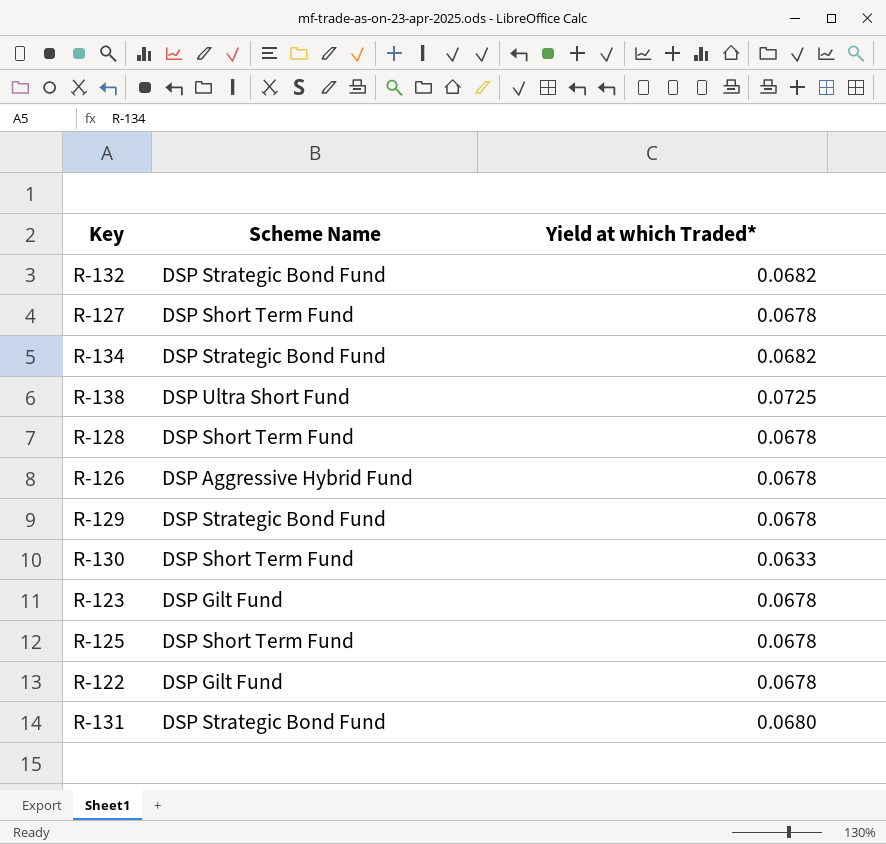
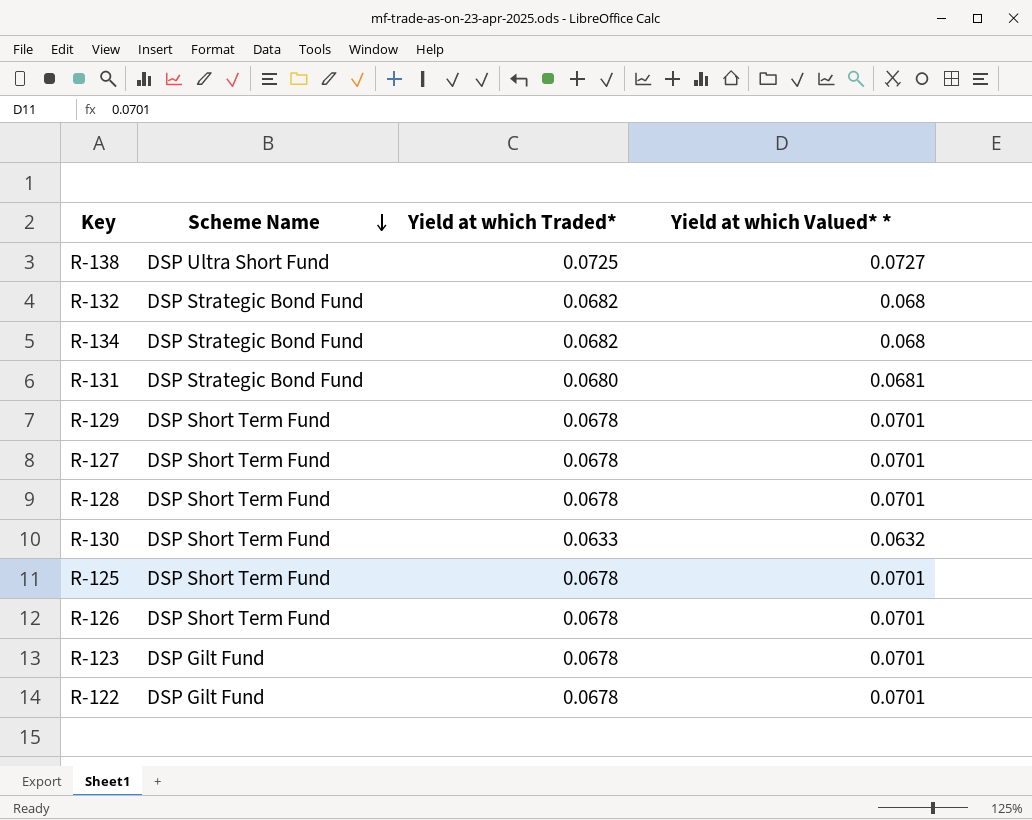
row order: none -> Scheme Name descending
column Yield at which Valued* * | position: none -> 4
R-129 | Scheme Name: DSP Strategic Bond Fund -> DSP Short Term Fund
R-126 | Scheme Name: DSP Aggressive Hybrid Fund -> DSP Short Term Fund

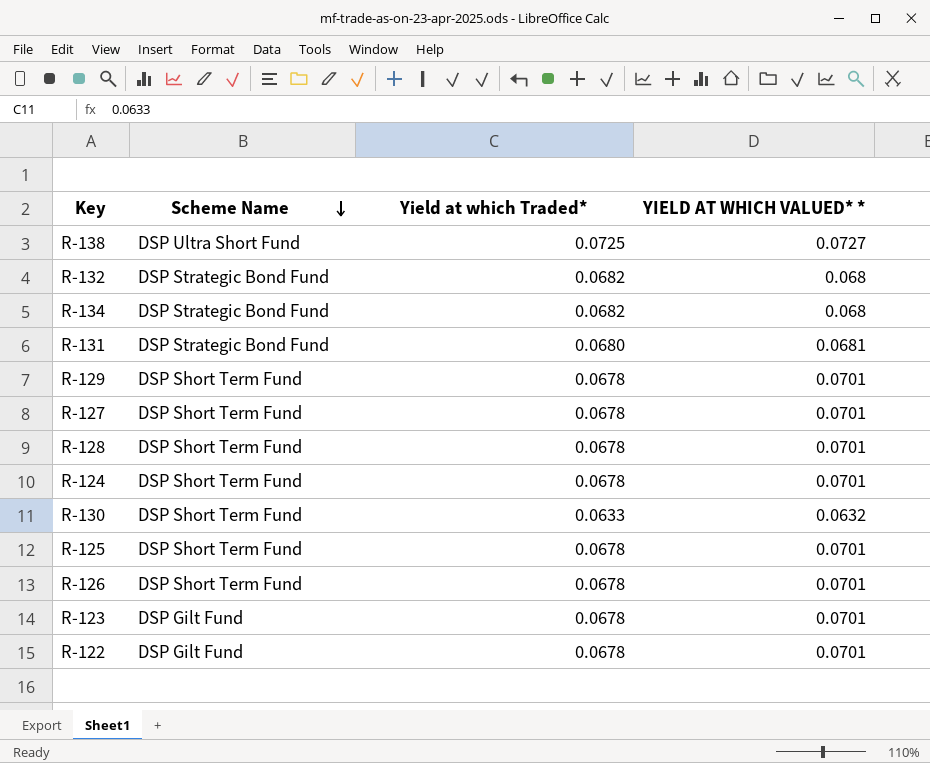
column name: Yield at which Valued* * -> YIELD AT WHICH VALUED* *
row R-124: none -> DSP Short Term Fund | 0.0678 | 0.0701

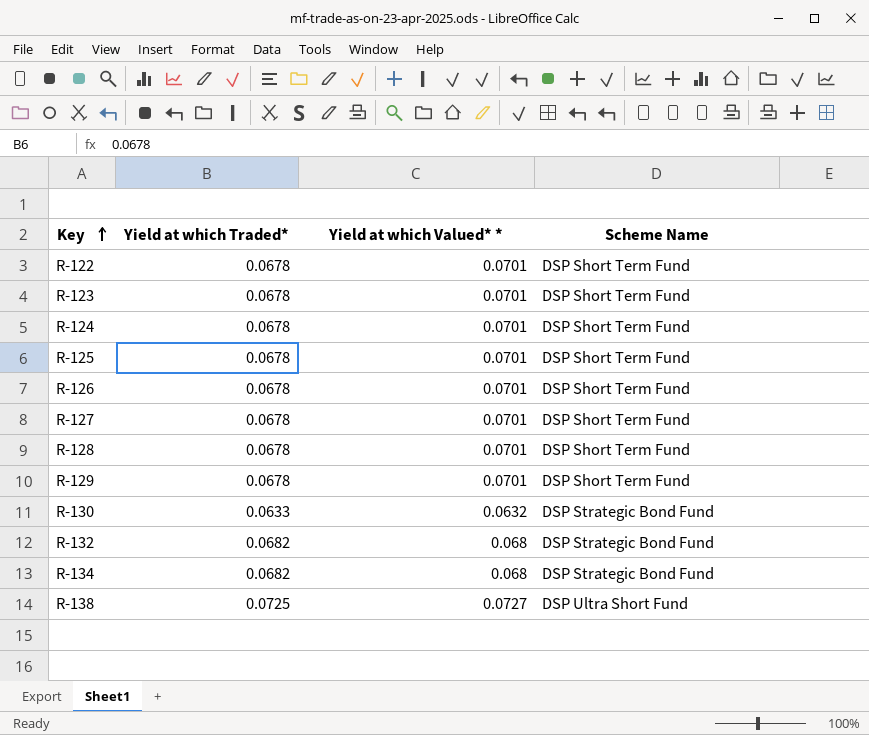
row order: Scheme Name descending -> Key ascending
column name: YIELD AT WHICH VALUED* * -> Yield at which Valued* *
column Scheme Name | position: 2 -> 4
row R-131: DSP Strategic Bond Fund | 0.0680 | 0.0681 -> none
R-122 | Scheme Name: DSP Gilt Fund -> DSP Short Term Fund
R-123 | Scheme Name: DSP Gilt Fund -> DSP Short Term Fund
R-130 | Scheme Name: DSP Short Term Fund -> DSP Strategic Bond Fund

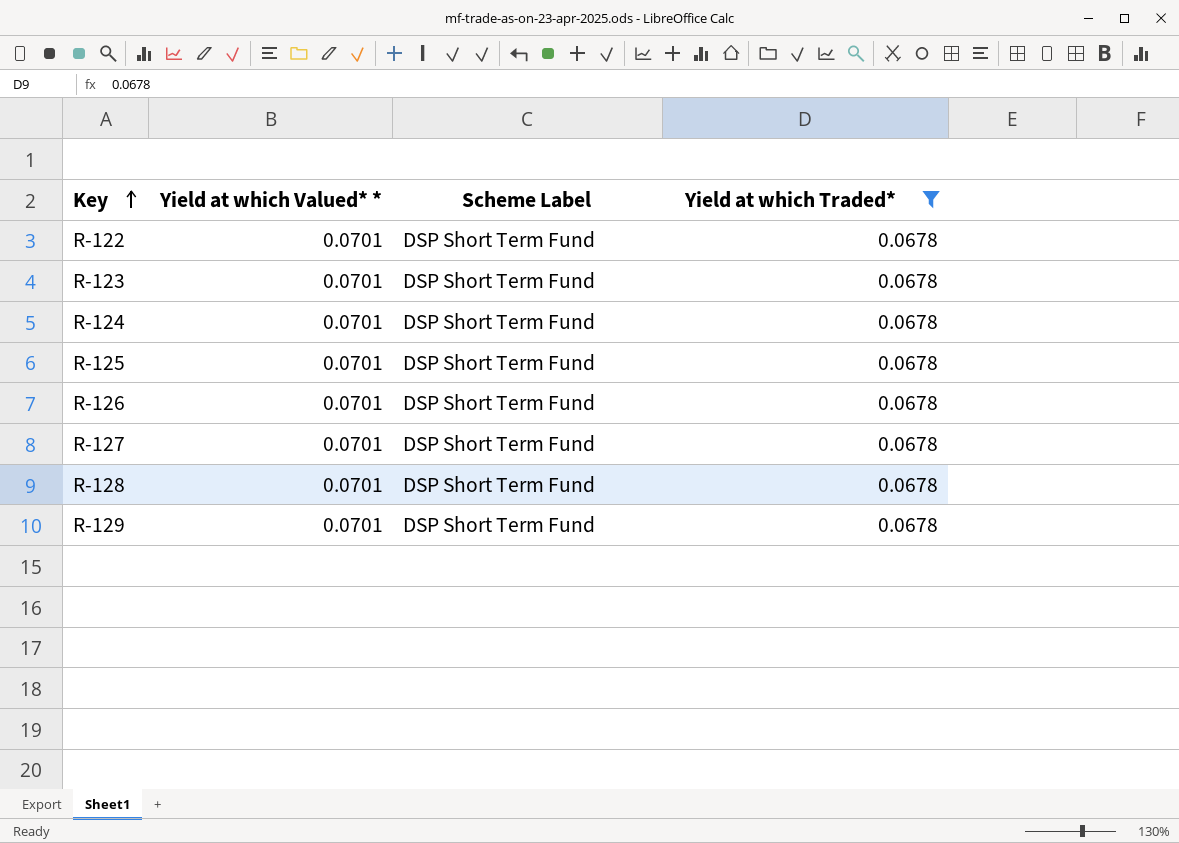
filter: none -> Yield at which Traded* = 0.0678
column name: Scheme Name -> Scheme Label
column Yield at which Traded* | position: 2 -> 4

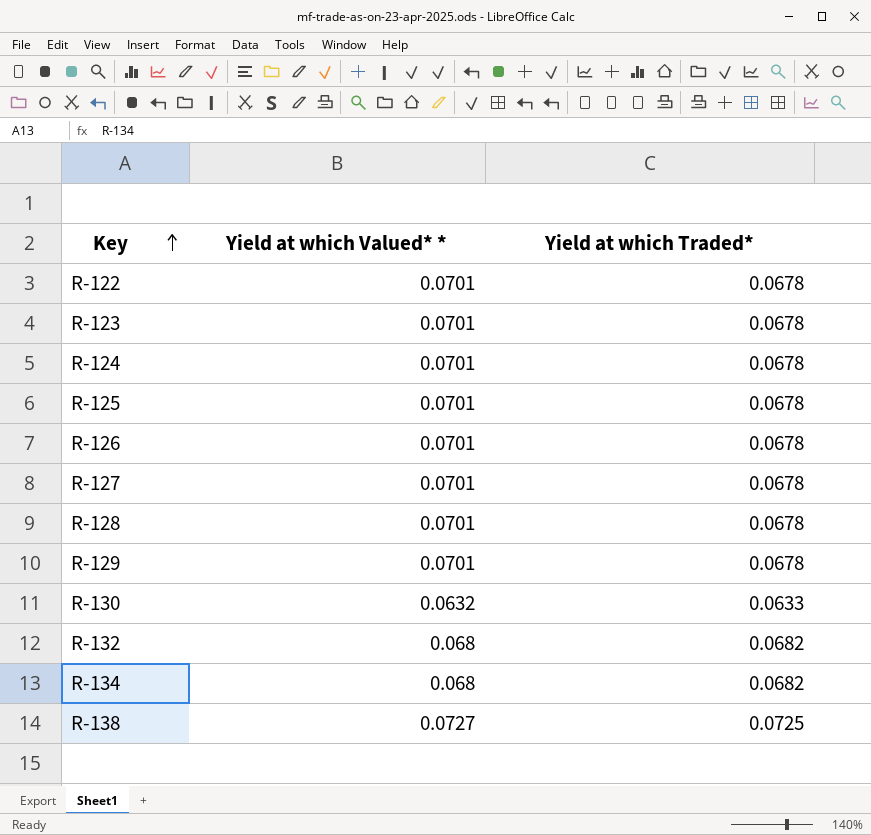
filter: Yield at which Traded* = 0.0678 -> none
column Scheme Label | position: 3 -> none

